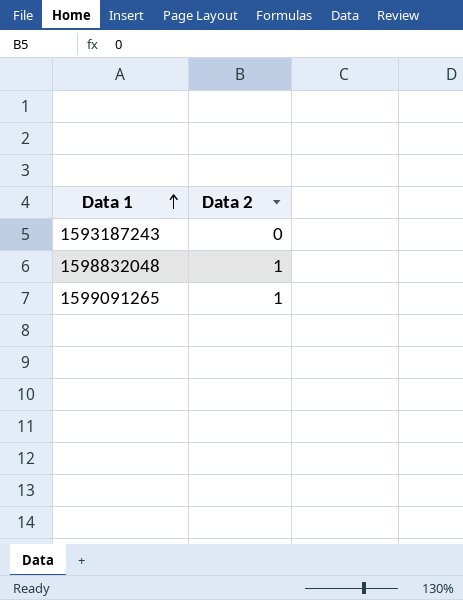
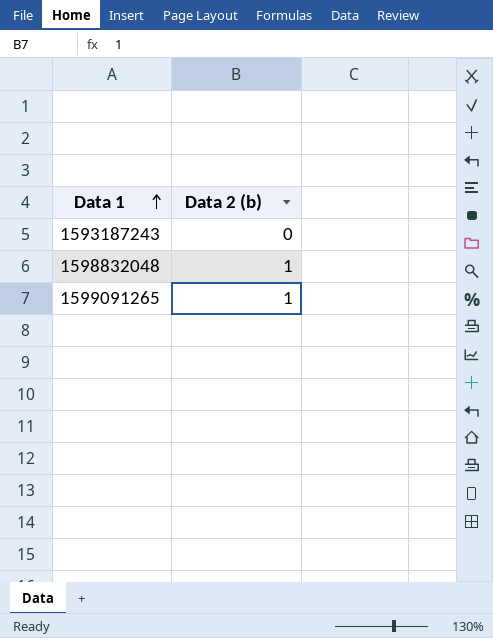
column name: Data 2 -> Data 2 (b)

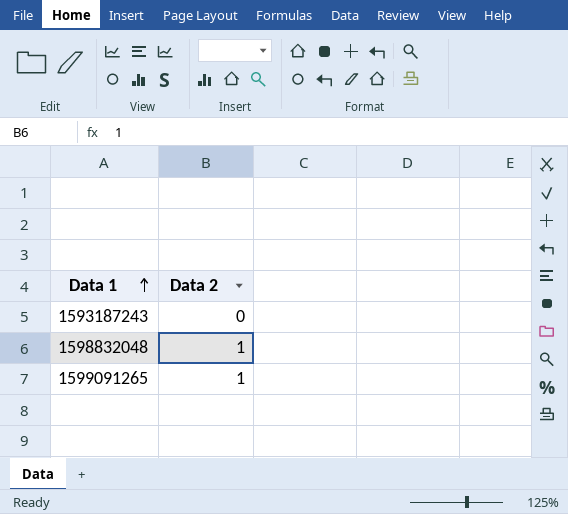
column name: Data 2 (b) -> Data 2

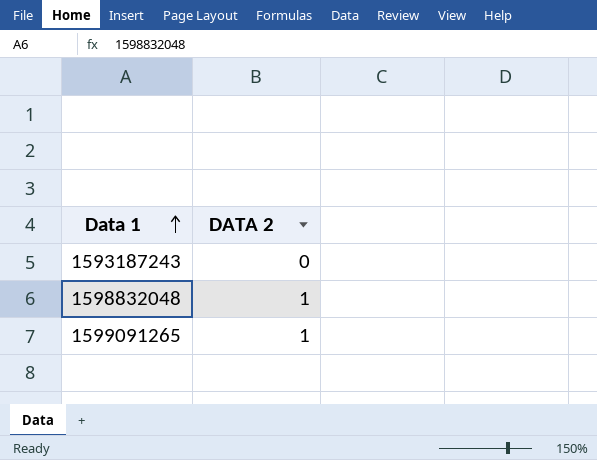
column name: Data 2 -> DATA 2

